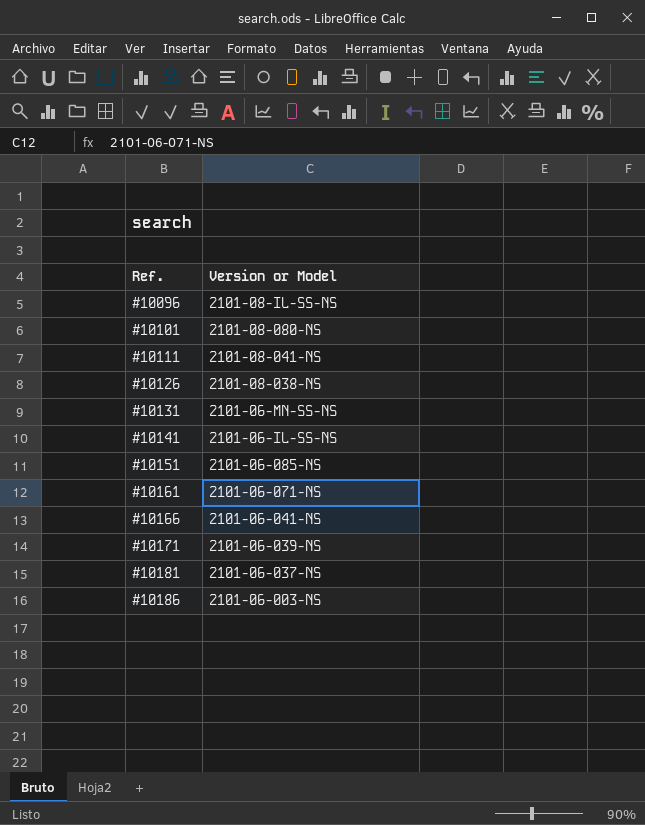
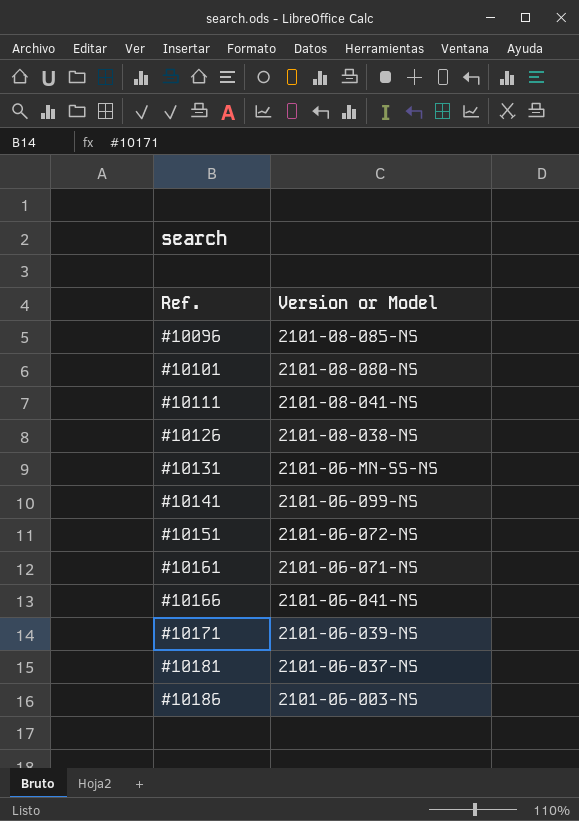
#10096 | Version or Model: 2101-08-IL-SS-NS -> 2101-08-085-NS
#10141 | Version or Model: 2101-06-IL-SS-NS -> 2101-06-099-NS
#10151 | Version or Model: 2101-06-085-NS -> 2101-06-072-NS

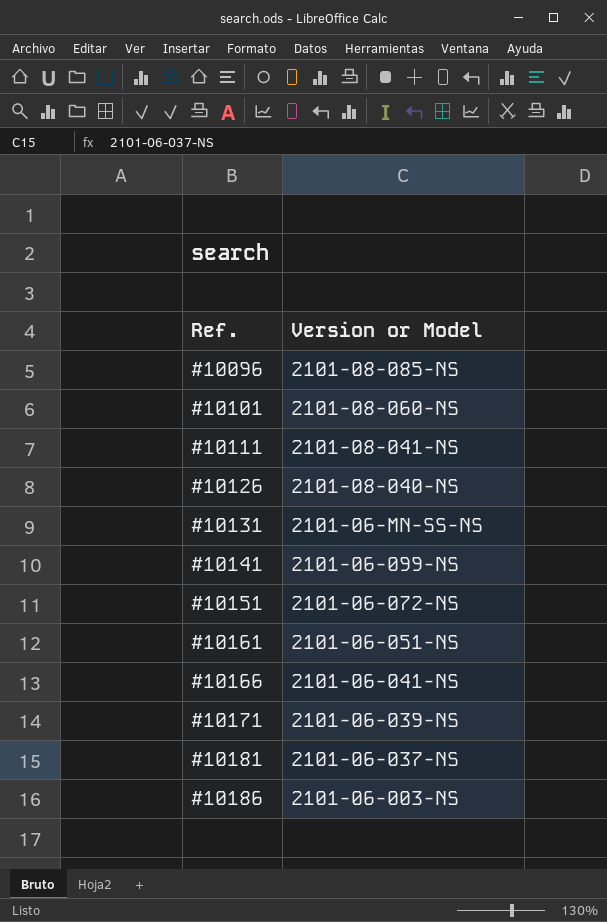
#10101 | Version or Model: 2101-08-080-NS -> 2101-08-060-NS
#10126 | Version or Model: 2101-08-038-NS -> 2101-08-040-NS
#10161 | Version or Model: 2101-06-071-NS -> 2101-06-051-NS

